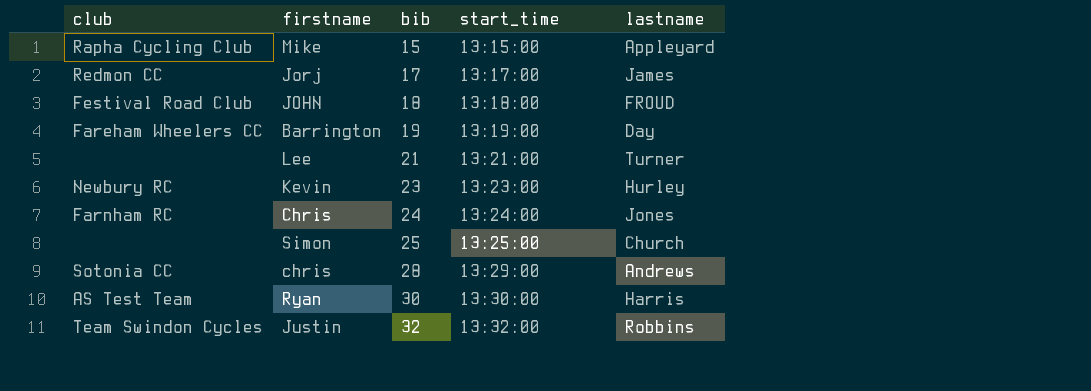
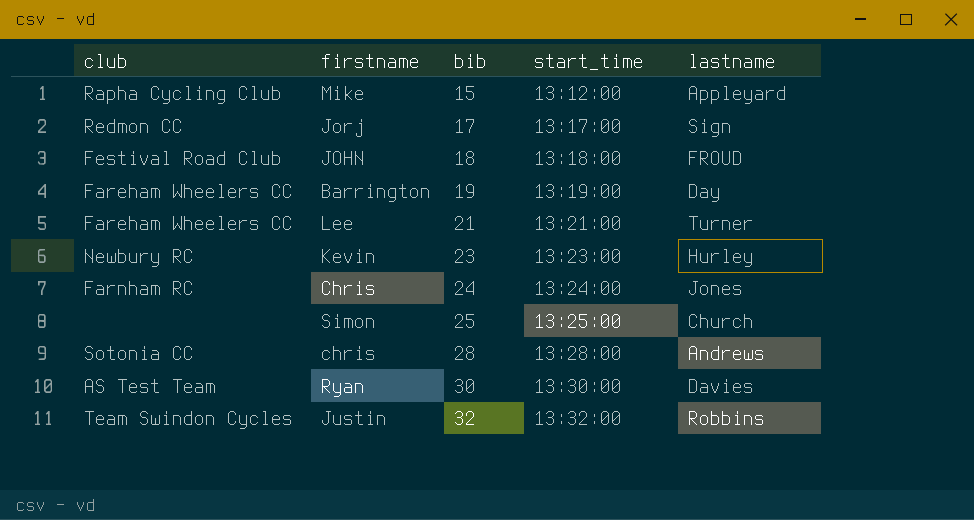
Mike | start_time: 13:15:00 -> 13:12:00
Jorj | lastname: James -> Sign
Lee | club: none -> Fareham Wheelers CC
chris | start_time: 13:29:00 -> 13:28:00
Ryan | lastname: Harris -> Davies

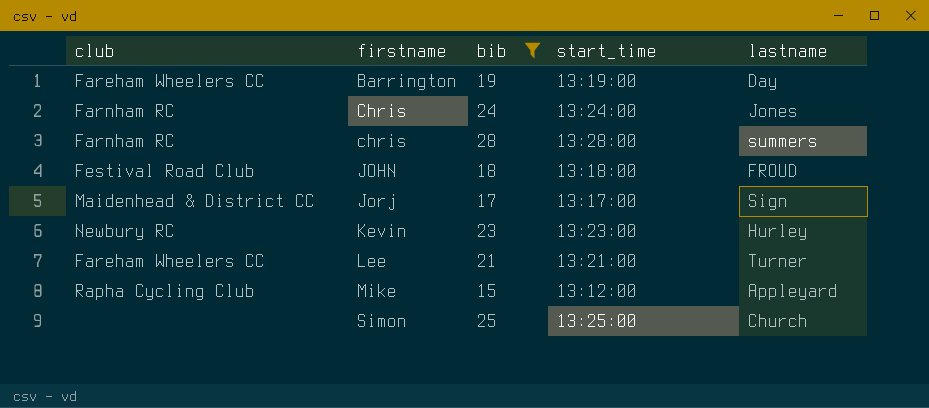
filter: none -> bib <= 28
row order: bib ascending -> firstname ascending
chris | club: Sotonia CC -> Farnham RC
chris | lastname: Andrews -> summers
Jorj | club: Redmon CC -> Maidenhead & District CC

